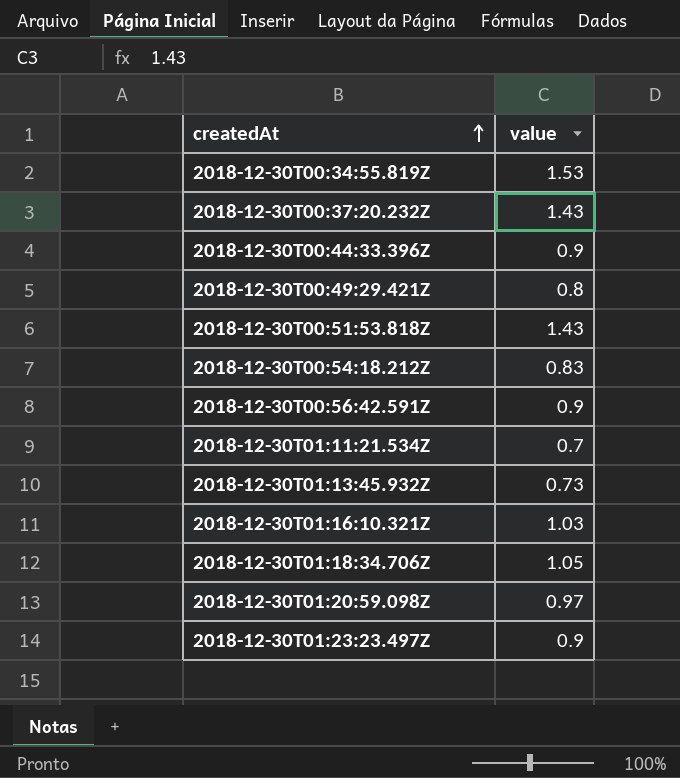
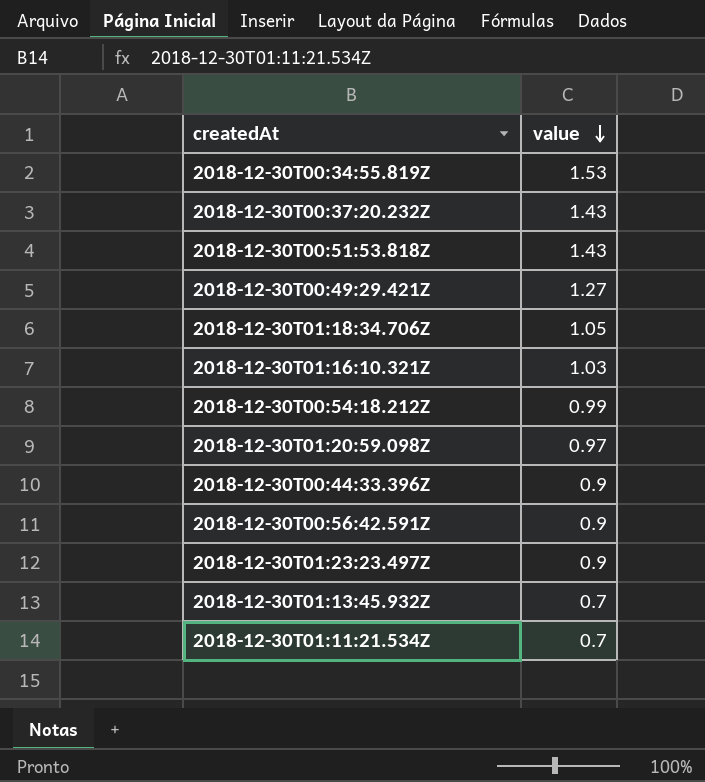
row order: createdAt ascending -> value descending
2018-12-30T00:49:29.421Z | value: 0.8 -> 1.27
2018-12-30T00:54:18.212Z | value: 0.83 -> 0.99
2018-12-30T01:13:45.932Z | value: 0.73 -> 0.7

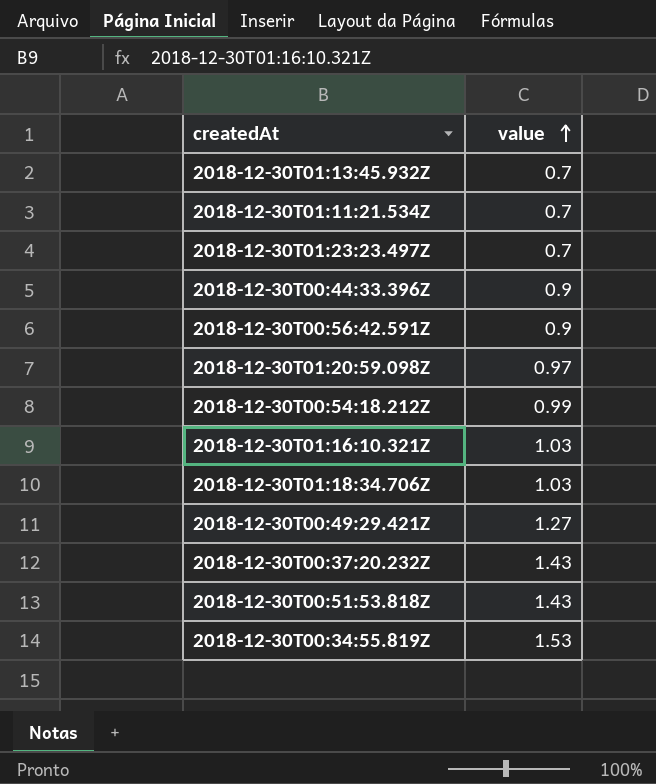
row order: value descending -> value ascending
2018-12-30T01:23:23.497Z | value: 0.9 -> 0.7
2018-12-30T01:18:34.706Z | value: 1.05 -> 1.03

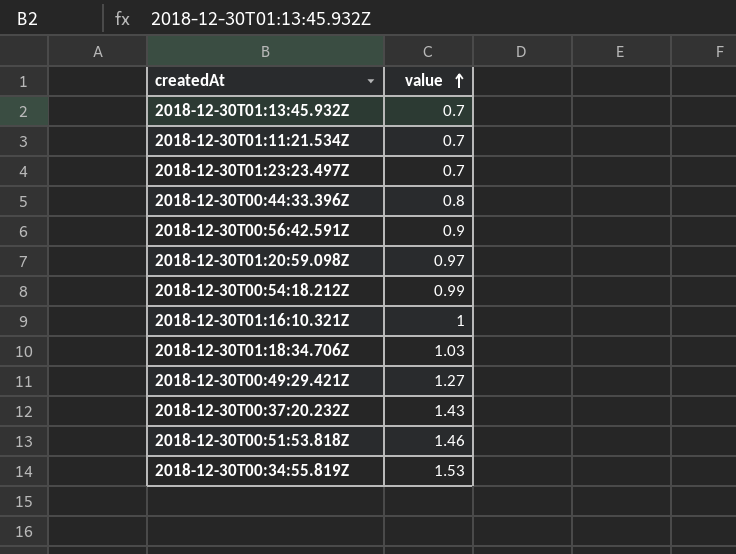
2018-12-30T00:44:33.396Z | value: 0.9 -> 0.8
2018-12-30T01:16:10.321Z | value: 1.03 -> 1
2018-12-30T00:51:53.818Z | value: 1.43 -> 1.46

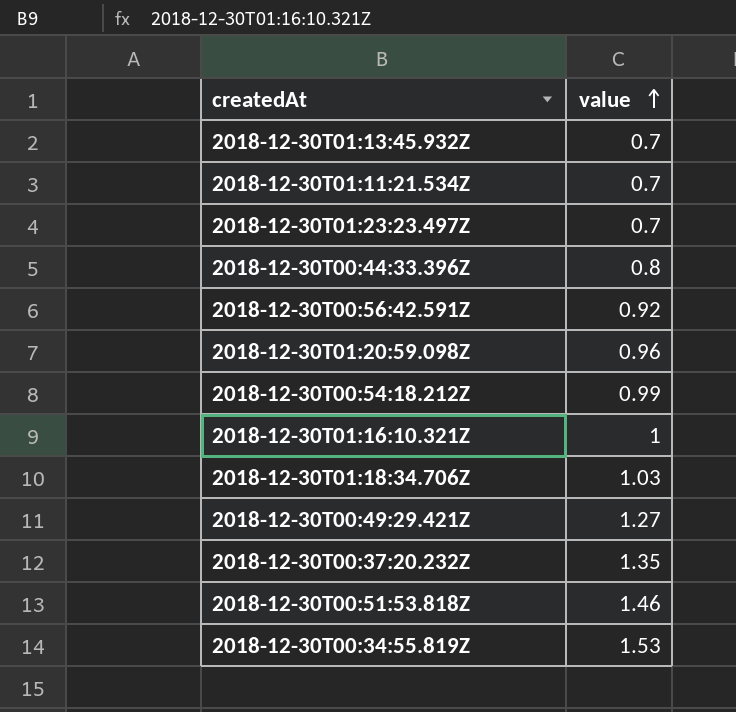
2018-12-30T00:56:42.591Z | value: 0.9 -> 0.92
2018-12-30T01:20:59.098Z | value: 0.97 -> 0.96
2018-12-30T00:37:20.232Z | value: 1.43 -> 1.35

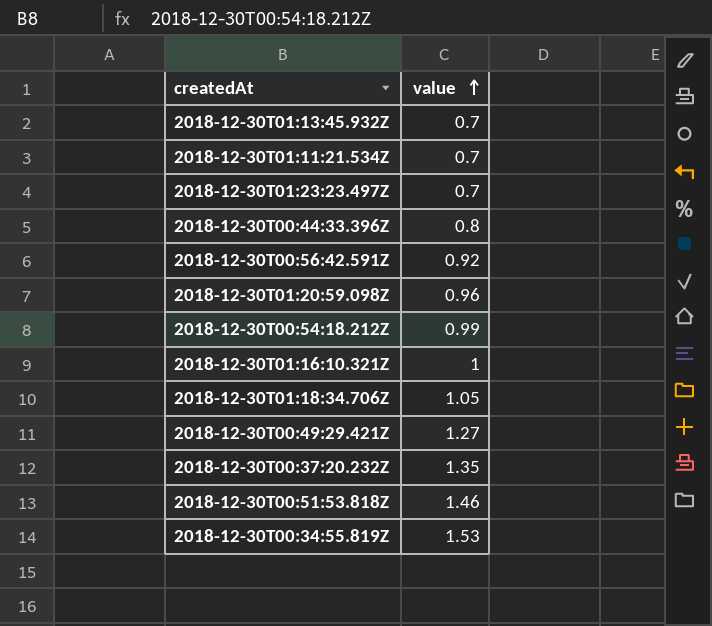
2018-12-30T01:18:34.706Z | value: 1.03 -> 1.05

